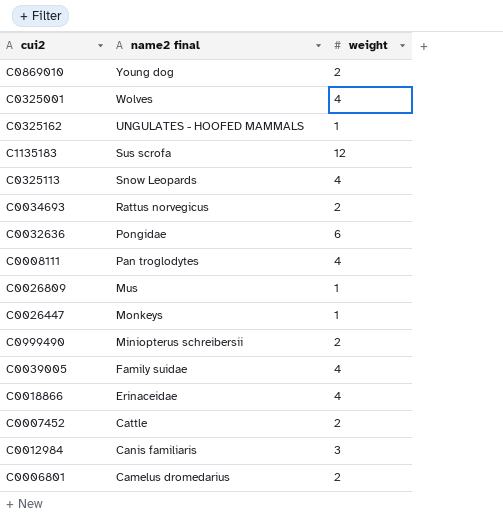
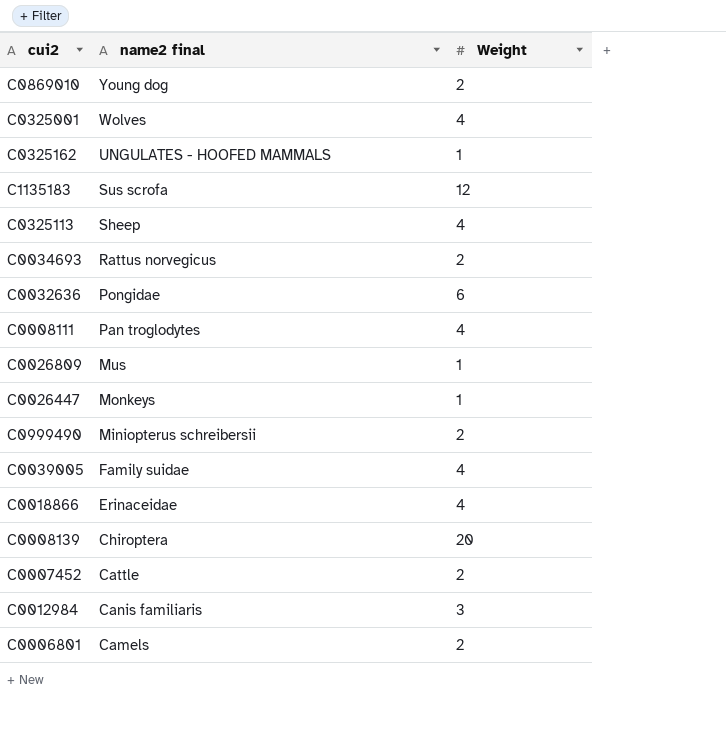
column name: weight -> Weight
C0325113 | name2 final: Snow Leopards -> Sheep
row C0008139: none -> Chiroptera | 20
C0006801 | name2 final: Camelus dromedarius -> Camels

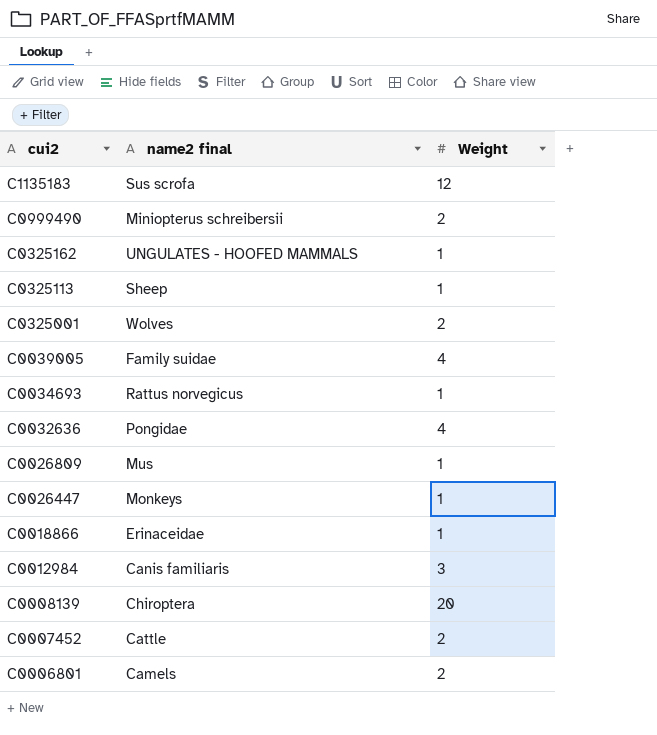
row order: name2 final descending -> cui2 descending
row C0869010: Young dog | 2 -> none
row C0008111: Pan troglodytes | 4 -> none
C0325113 | Weight: 4 -> 1
C0325001 | Weight: 4 -> 2
C0034693 | Weight: 2 -> 1
C0032636 | Weight: 6 -> 4
C0018866 | Weight: 4 -> 1

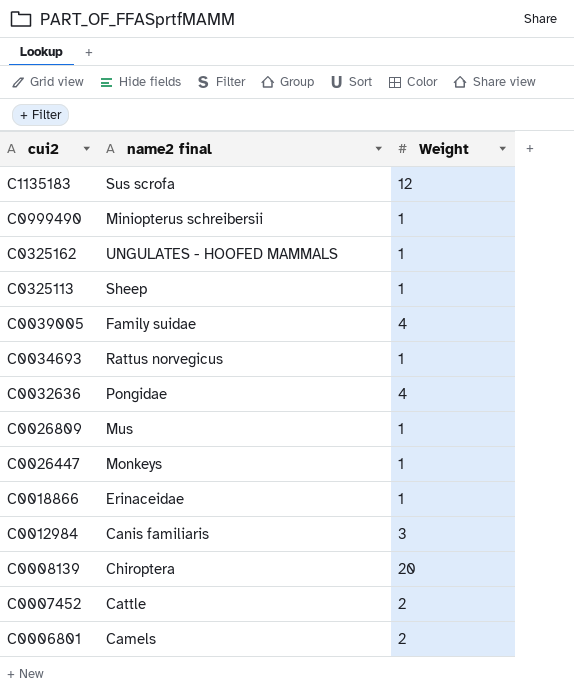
row C0325001: Wolves | 2 -> none
C0999490 | Weight: 2 -> 1

